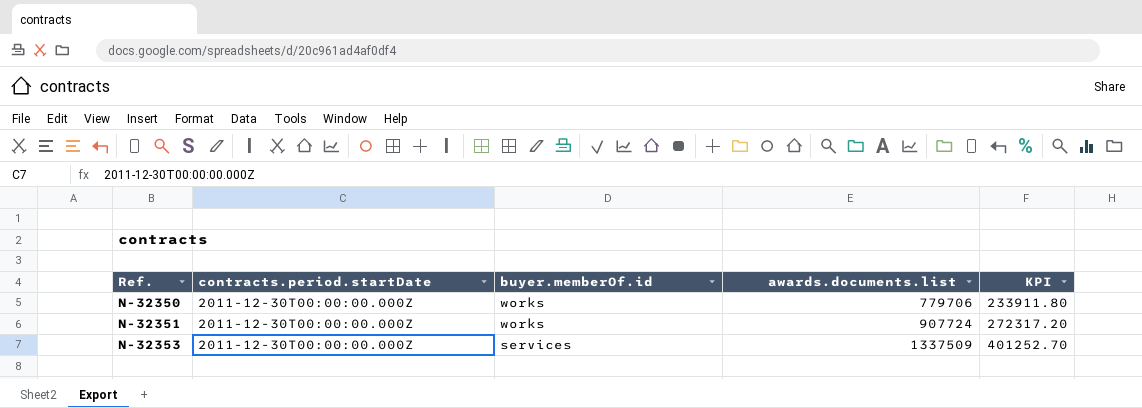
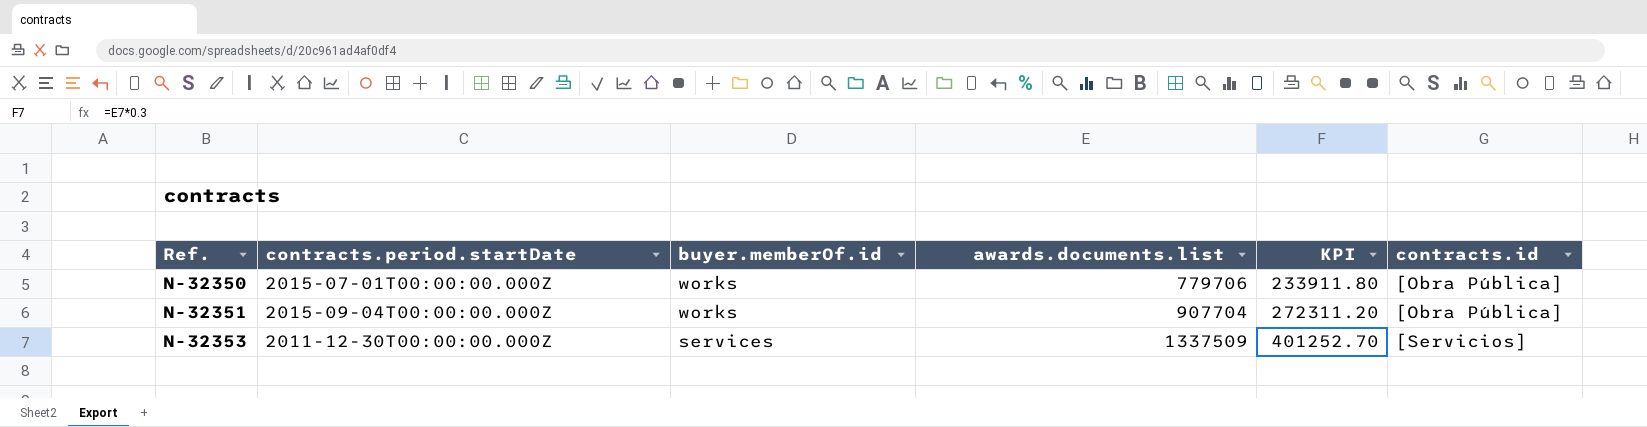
column contracts.id | position: none -> 6
N-32350 | contracts.period.startDate: 2011-12-30T00:00:00.000Z -> 2015-07-01T00:00:00.000Z
N-32351 | contracts.period.startDate: 2011-12-30T00:00:00.000Z -> 2015-09-04T00:00:00.000Z
N-32351 | awards.documents.list: 907724 -> 907704
N-32351 | KPI: 272317.20 -> 272311.20

